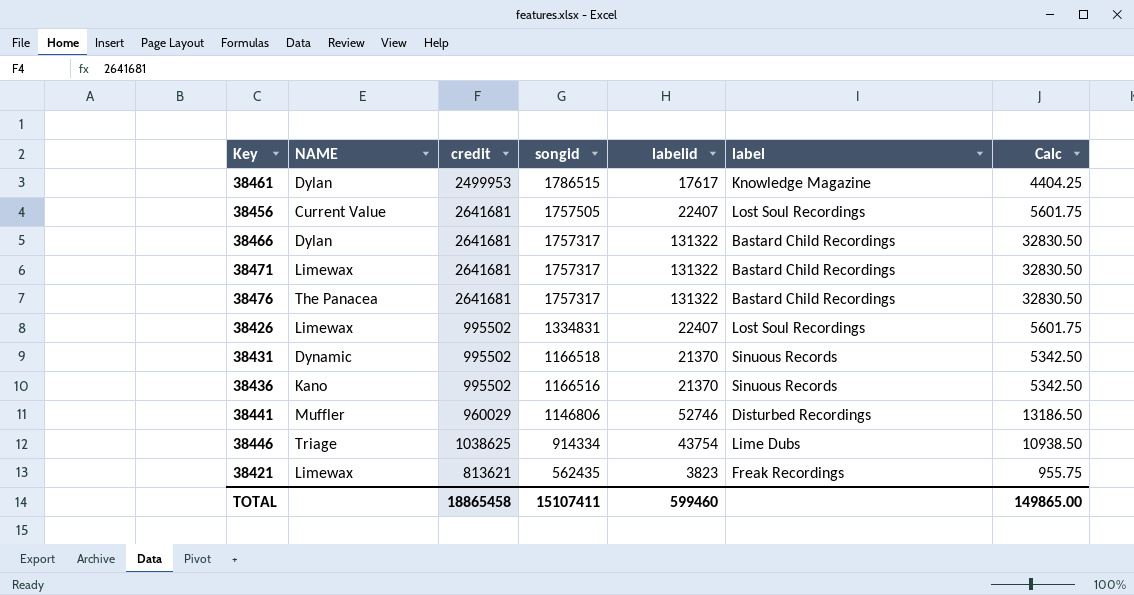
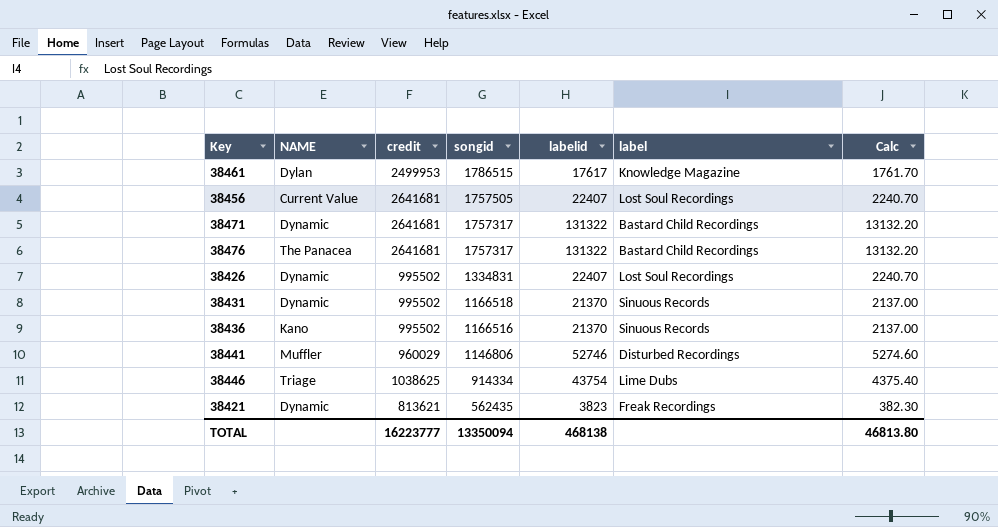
column Calc | formula: [labelid] * 0.25 -> [labelid] * 0.1
row 38466: Dylan | 2641681 | 1757317 | 131322 | Bastard Child Recordings | 32830.50 -> none
38471 | NAME: Limewax -> Dynamic
38426 | NAME: Limewax -> Dynamic
38421 | NAME: Limewax -> Dynamic
TOTAL | credit: 18865458 -> 16223777
TOTAL | songid: 15107411 -> 13350094
TOTAL | labelid: 599460 -> 468138
TOTAL | Calc: 149865.00 -> 46813.80

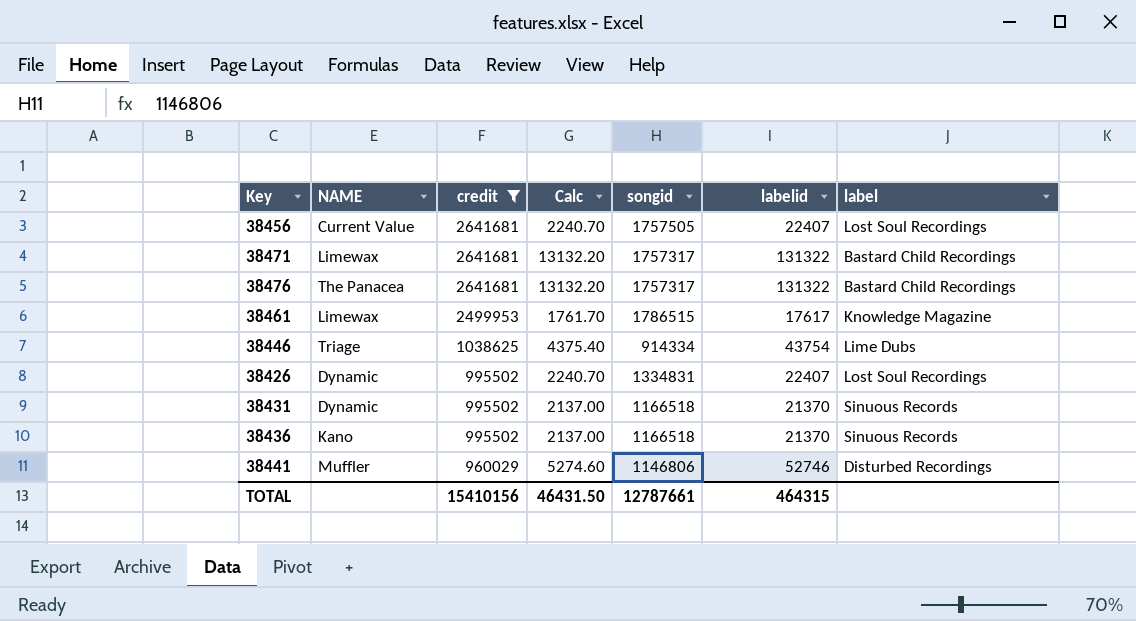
filter: none -> credit != 813621
row order: songid descending -> credit descending
column Calc | position: 7 -> 4
38471 | NAME: Dynamic -> Limewax
38461 | NAME: Dylan -> Limewax
38436 | songid: 1166516 -> 1166518
TOTAL | credit: 16223777 -> 15410156
TOTAL | Calc: 46813.80 -> 46431.50
TOTAL | songid: 13350094 -> 12787661
TOTAL | labelid: 468138 -> 464315

